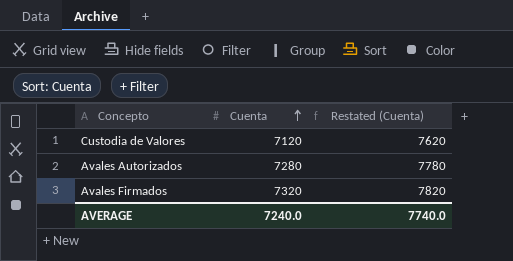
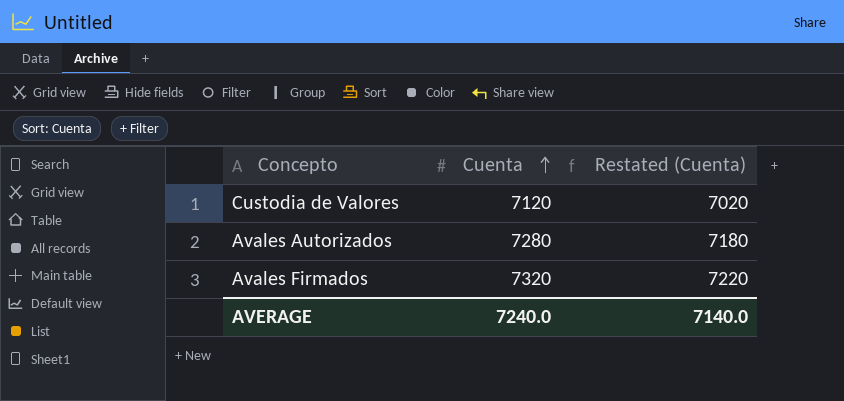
column Restated (Cuenta) | formula: [Cuenta] + 500 -> [Cuenta] - 100
AVERAGE | Restated (Cuenta): 7740.0 -> 7140.0

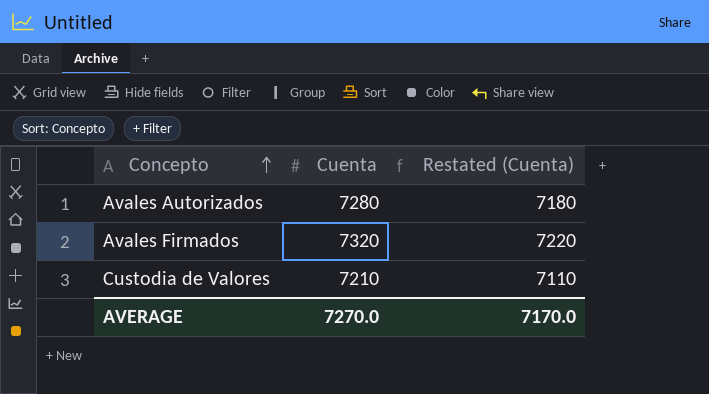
row order: Cuenta ascending -> Concepto ascending
Custodia de Valores | Cuenta: 7120 -> 7210
Custodia de Valores | Restated (Cuenta): 7020 -> 7110
AVERAGE | Cuenta: 7240.0 -> 7270.0
AVERAGE | Restated (Cuenta): 7140.0 -> 7170.0

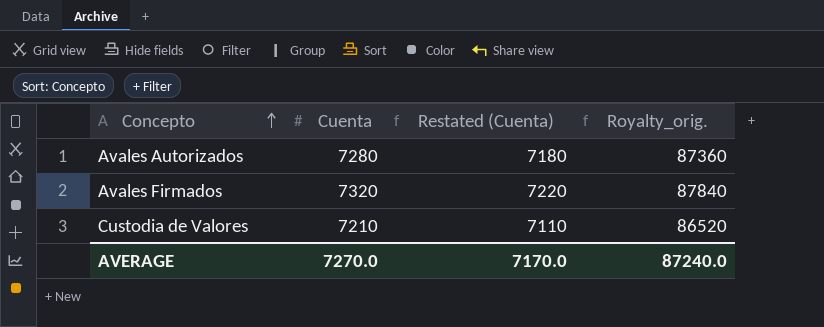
column Royalty_orig. | formula: none -> [Cuenta] * 12

